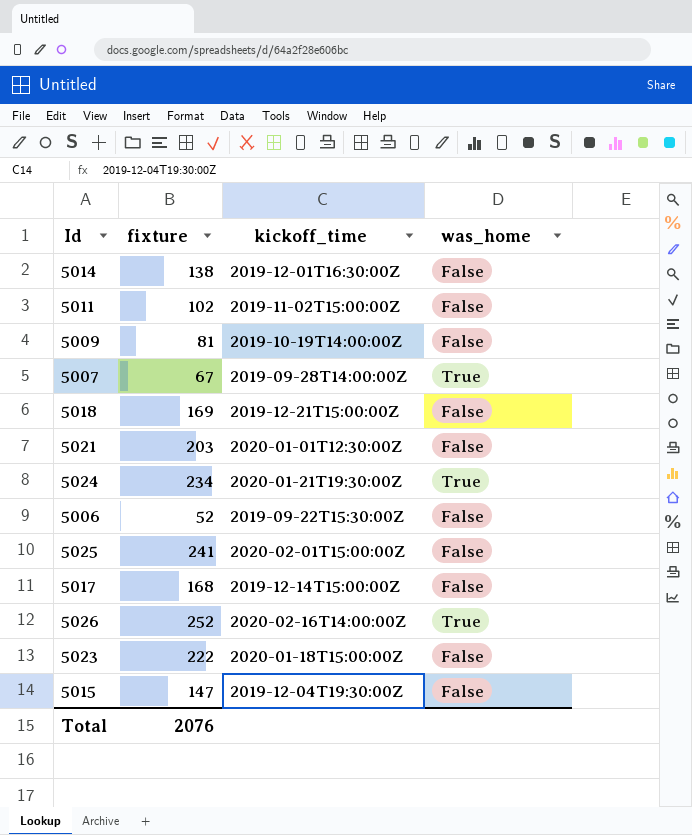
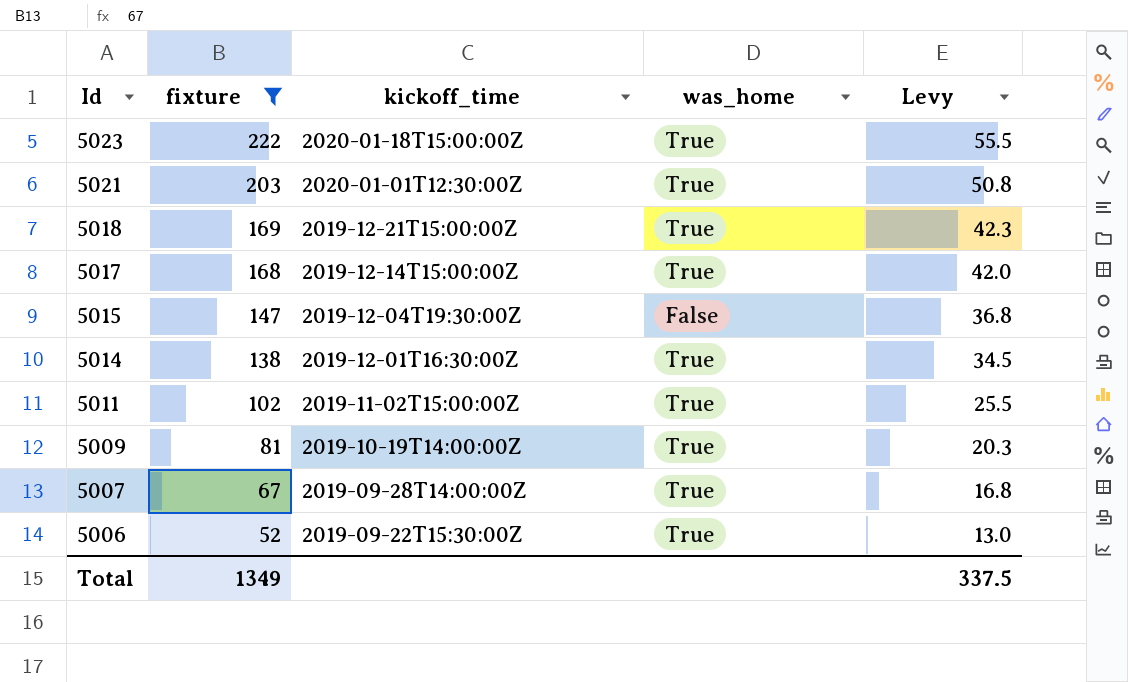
filter: none -> fixture <= 222
row order: none -> Id descending
column Levy | formula: none -> [fixture] * 0.25
5023 | was_home: False -> True
5021 | was_home: False -> True
5018 | was_home: False -> True
5017 | was_home: False -> True
5014 | was_home: False -> True
5011 | was_home: False -> True
5009 | was_home: False -> True
5006 | was_home: False -> True
Total | fixture: 2076 -> 1349

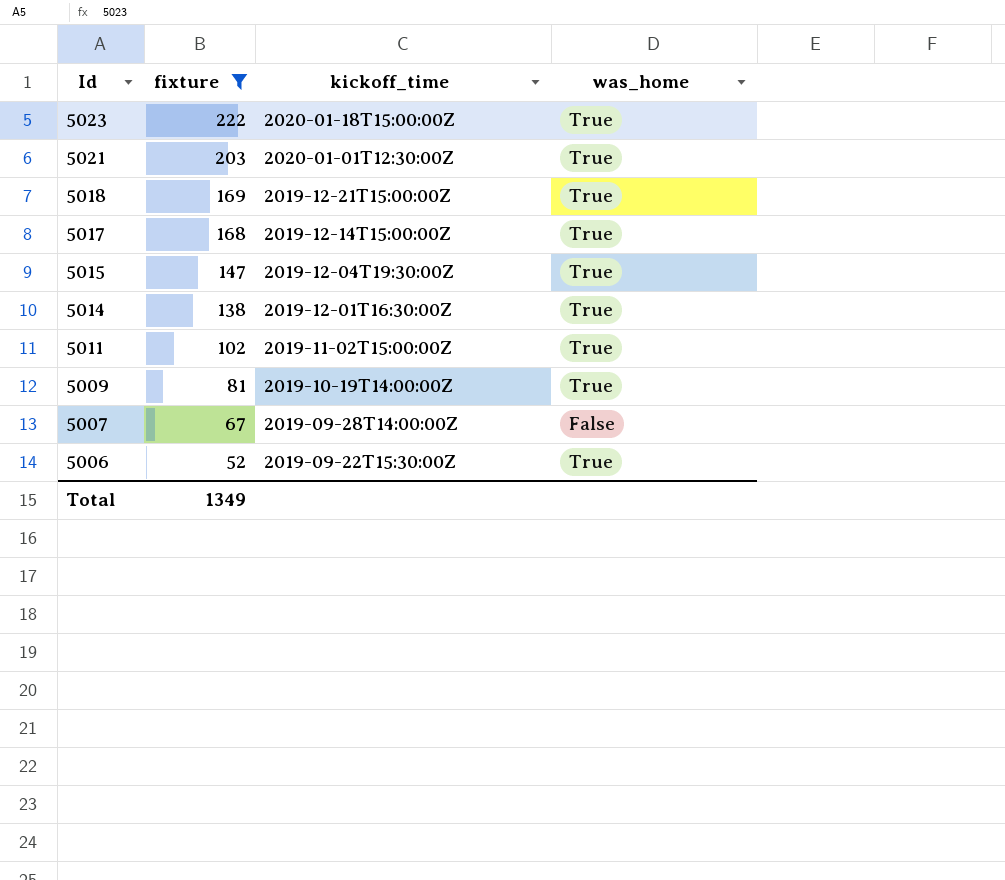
column Levy | formula: [fixture] * 0.25 -> none
5015 | was_home: False -> True
5007 | was_home: True -> False

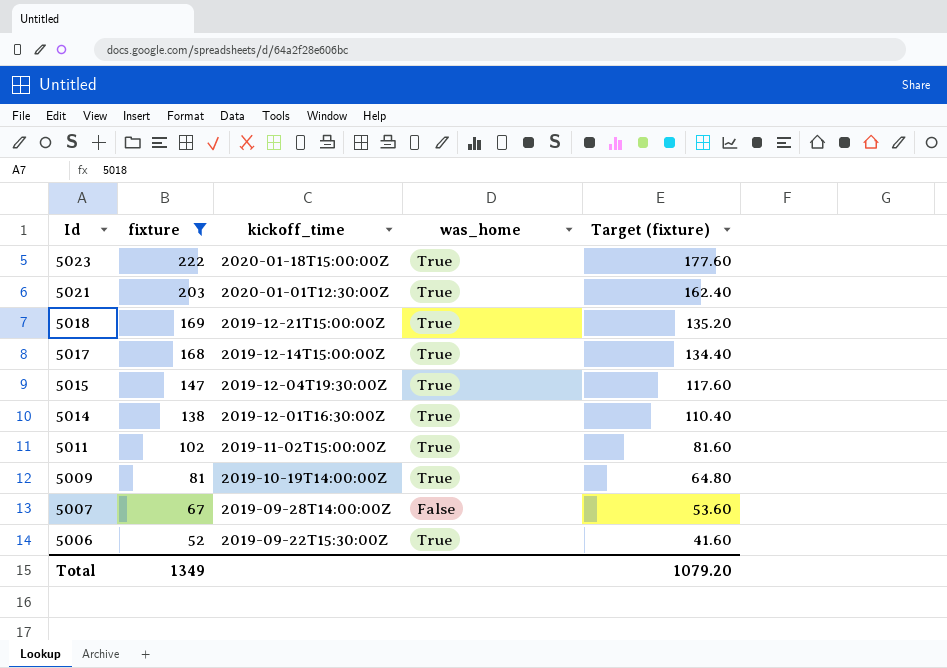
column Target (fixture) | formula: none -> [fixture] * 0.8

